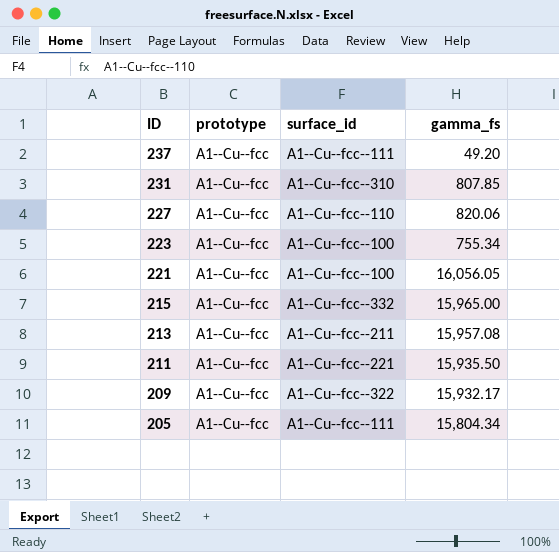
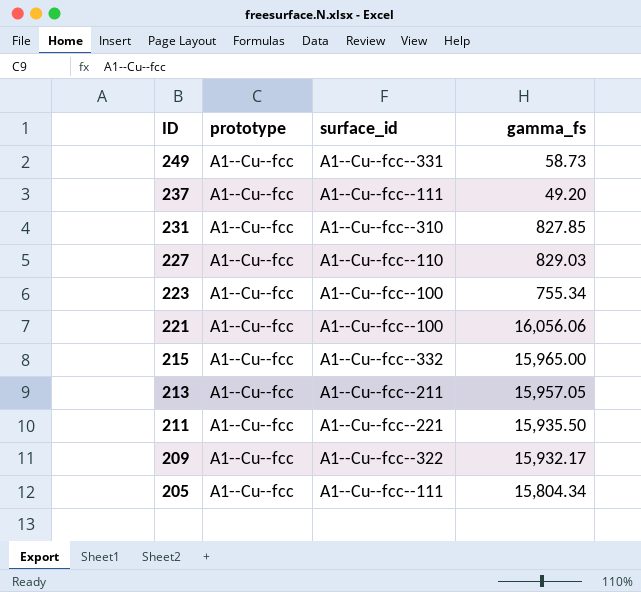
row 249: none -> A1--Cu--fcc | A1--Cu--fcc--331 | 58.73
231 | gamma_fs: 807.85 -> 827.85
227 | gamma_fs: 820.06 -> 829.03
221 | gamma_fs: 16,056.05 -> 16,056.06
213 | gamma_fs: 15,957.08 -> 15,957.05

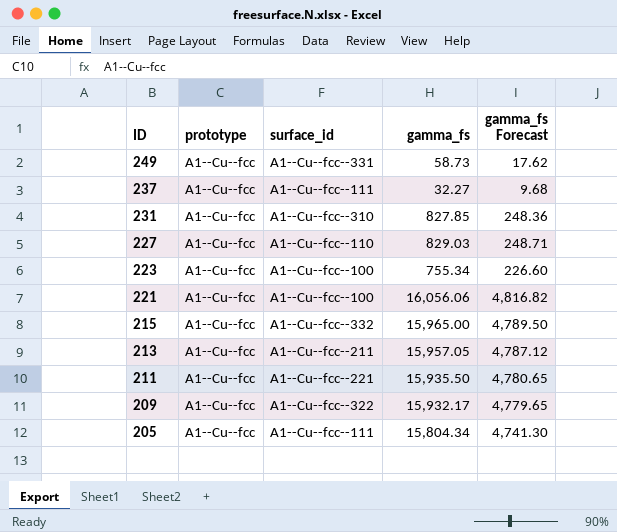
column gamma_fs Forecast | formula: none -> [gamma_fs] * 0.3
237 | gamma_fs: 49.20 -> 32.27

